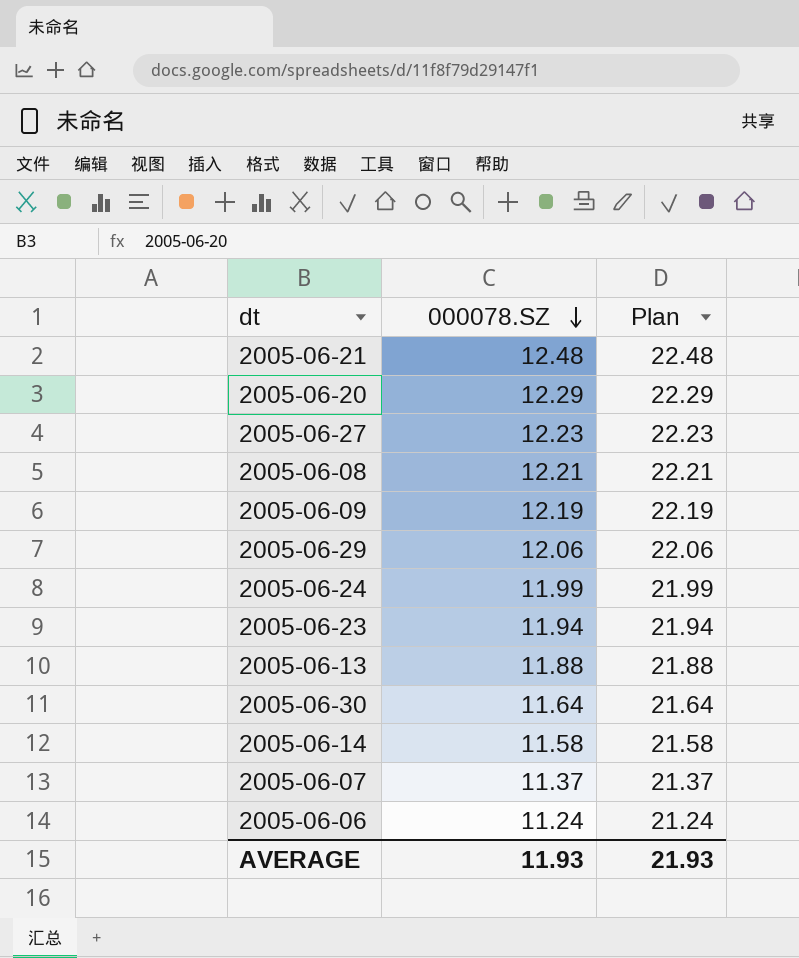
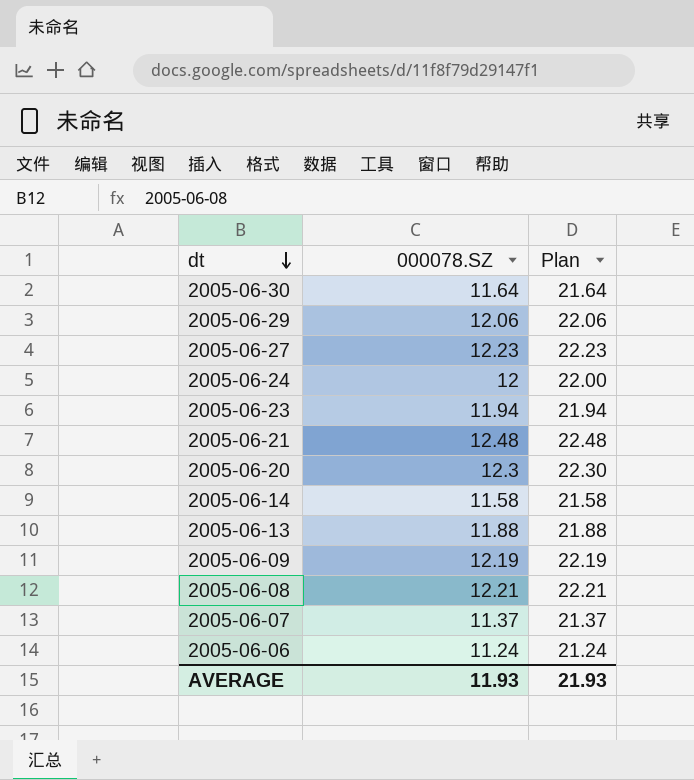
row order: 000078.SZ descending -> dt descending
2005-06-24 | 000078.SZ: 11.99 -> 12
2005-06-24 | Plan: 21.99 -> 22.00
2005-06-20 | 000078.SZ: 12.29 -> 12.3
2005-06-20 | Plan: 22.29 -> 22.30

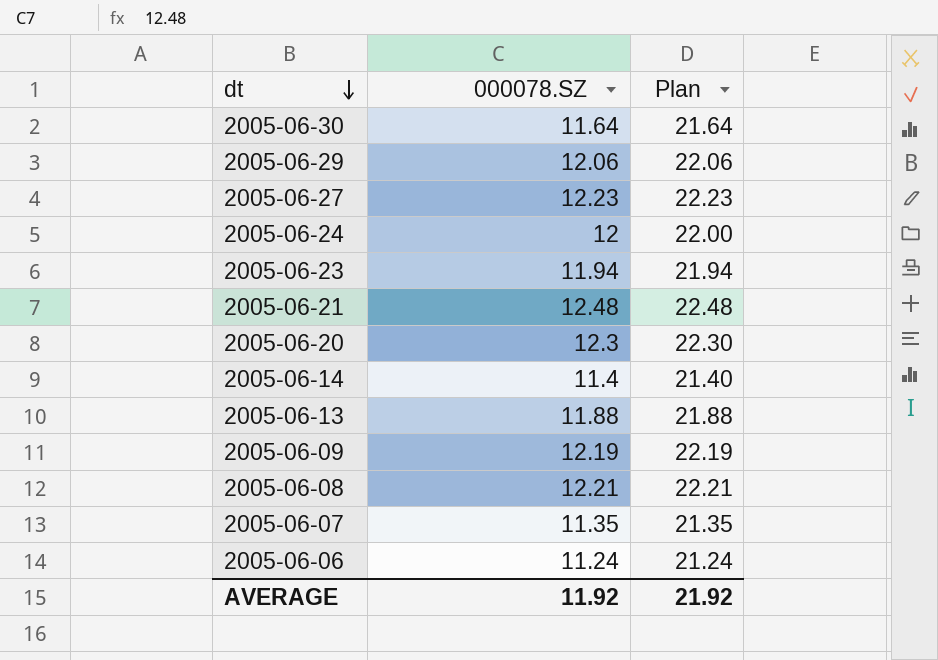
2005-06-14 | 000078.SZ: 11.58 -> 11.4
2005-06-14 | Plan: 21.58 -> 21.40
2005-06-07 | 000078.SZ: 11.37 -> 11.35
2005-06-07 | Plan: 21.37 -> 21.35
AVERAGE | 000078.SZ: 11.93 -> 11.92
AVERAGE | Plan: 21.93 -> 21.92

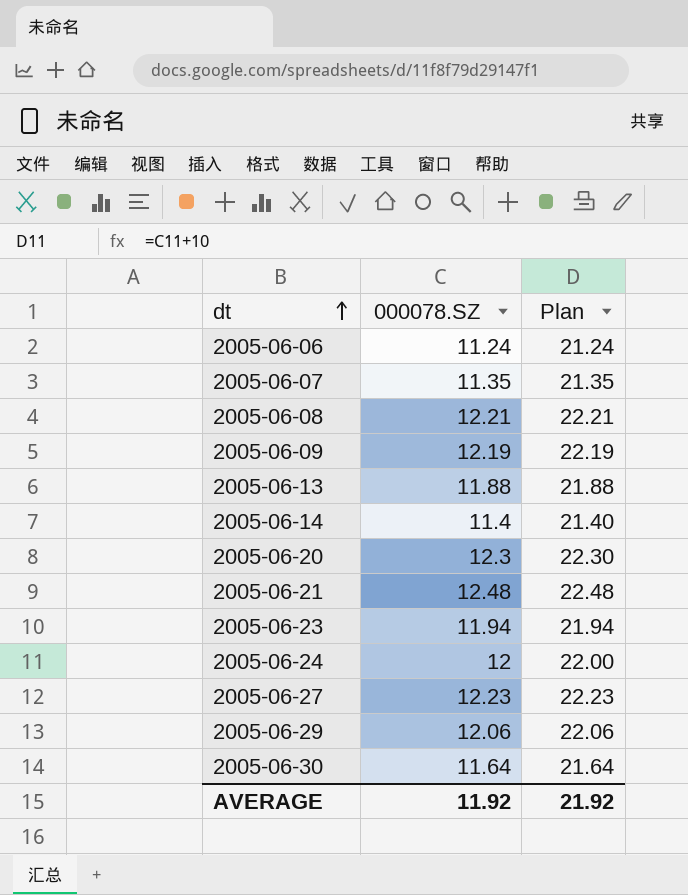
row order: dt descending -> dt ascending

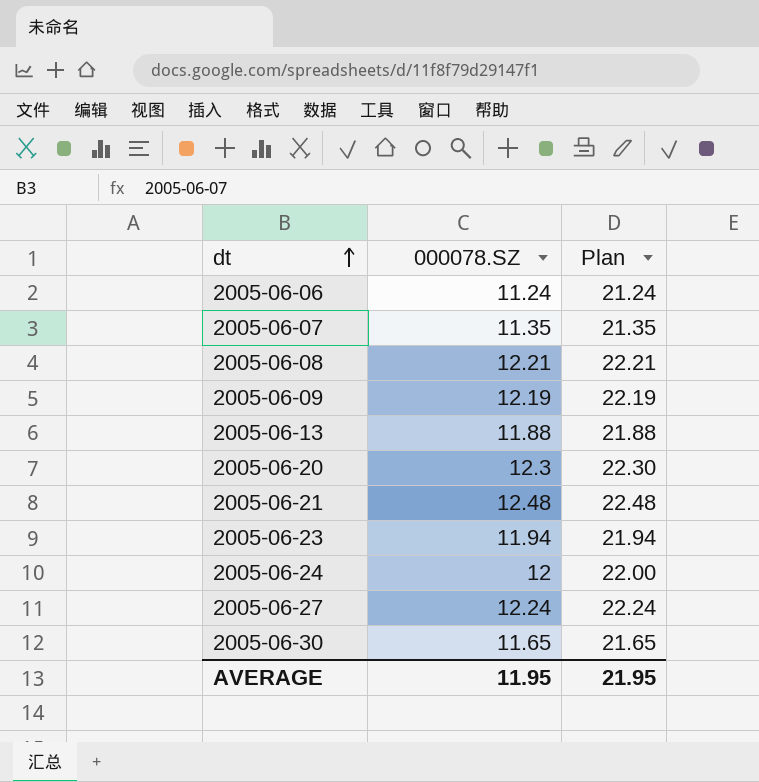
row 2005-06-14: 11.4 | 21.40 -> none
row 2005-06-29: 12.06 | 22.06 -> none
2005-06-27 | 000078.SZ: 12.23 -> 12.24
2005-06-27 | Plan: 22.23 -> 22.24
2005-06-30 | 000078.SZ: 11.64 -> 11.65
2005-06-30 | Plan: 21.64 -> 21.65
AVERAGE | 000078.SZ: 11.92 -> 11.95
AVERAGE | Plan: 21.92 -> 21.95

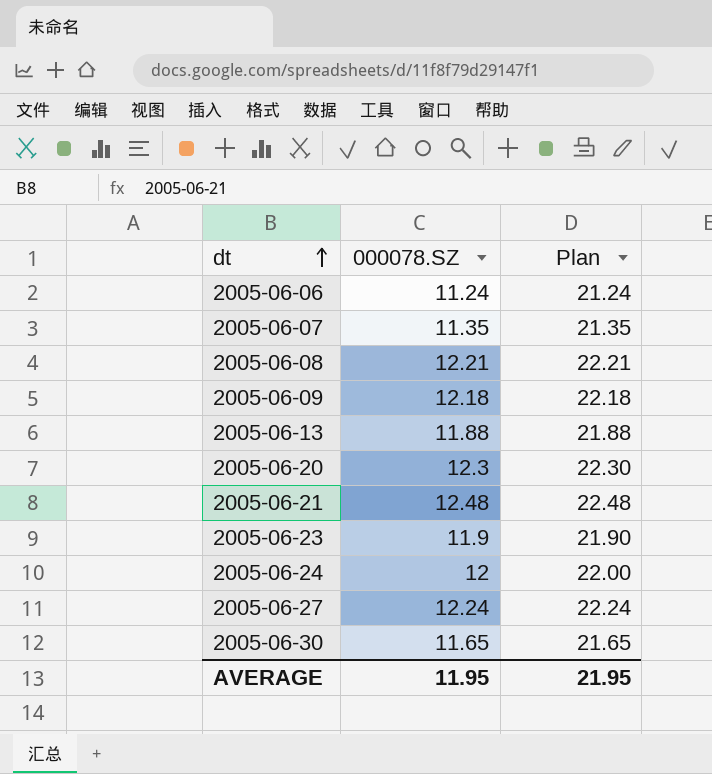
2005-06-09 | 000078.SZ: 12.19 -> 12.18
2005-06-09 | Plan: 22.19 -> 22.18
2005-06-23 | 000078.SZ: 11.94 -> 11.9
2005-06-23 | Plan: 21.94 -> 21.90

